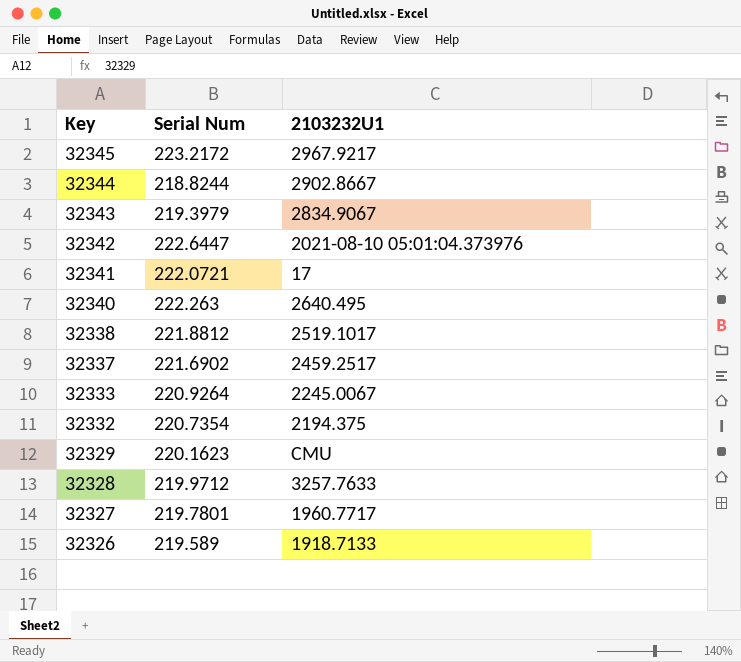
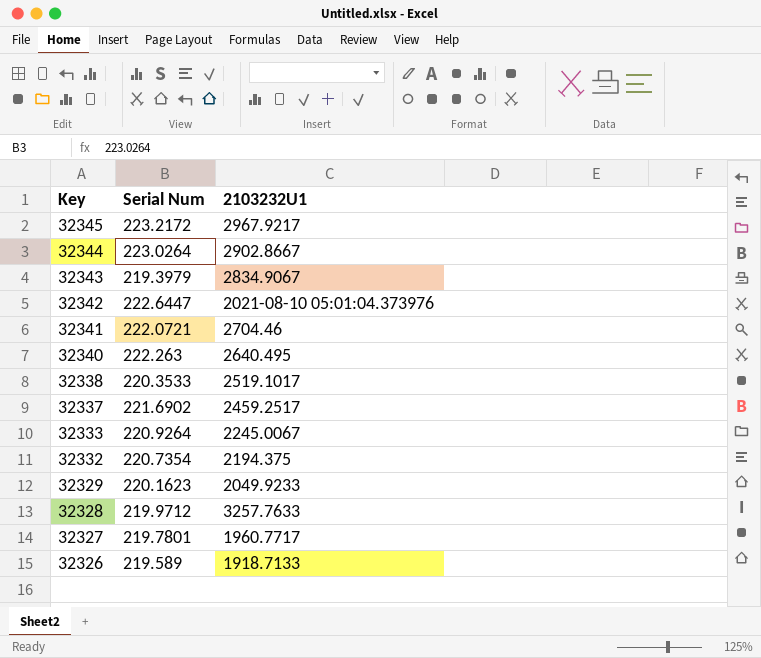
32344 | Serial Num: 218.8244 -> 223.0264
32341 | 2103232U1: 17 -> 2704.46
32338 | Serial Num: 221.8812 -> 220.3533
32329 | 2103232U1: CMU -> 2049.9233

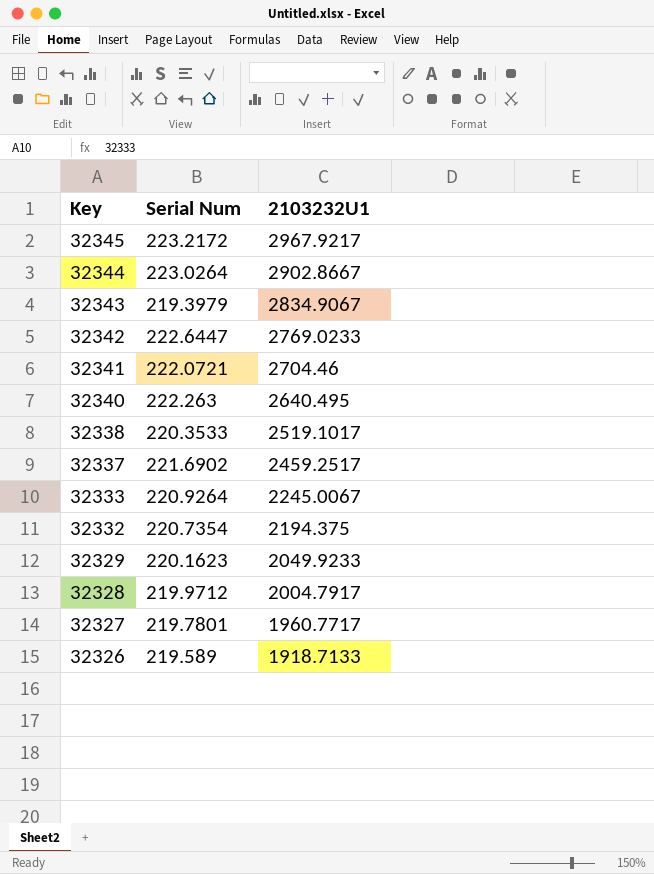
32342 | 2103232U1: 2021-08-10 05:01:04.373976 -> 2769.0233
32328 | 2103232U1: 3257.7633 -> 2004.7917

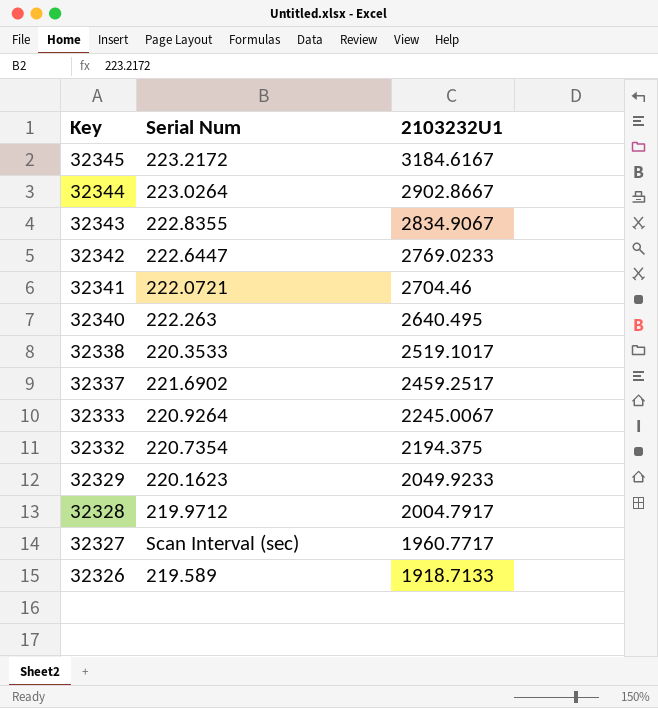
32345 | 2103232U1: 2967.9217 -> 3184.6167
32343 | Serial Num: 219.3979 -> 222.8355
32327 | Serial Num: 219.7801 -> Scan Interval (sec)

